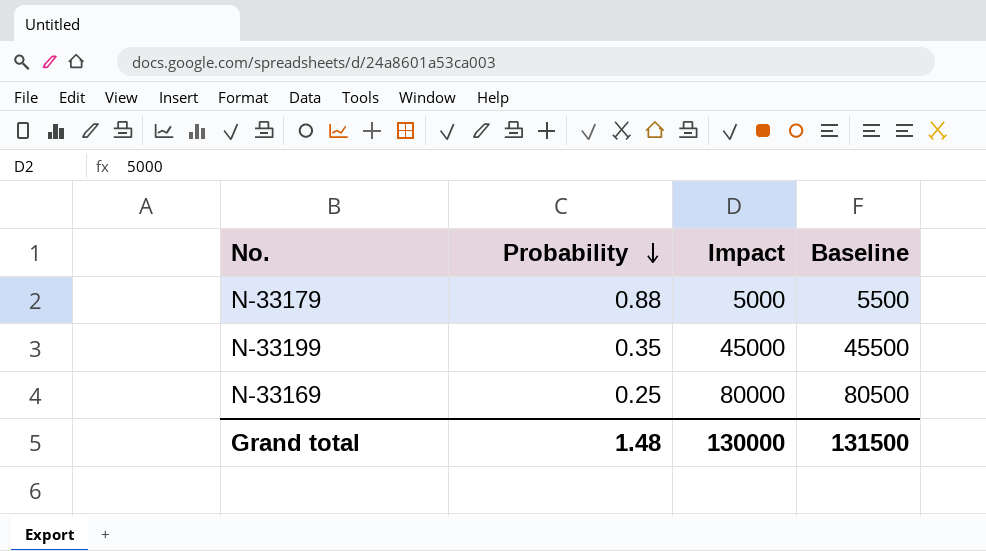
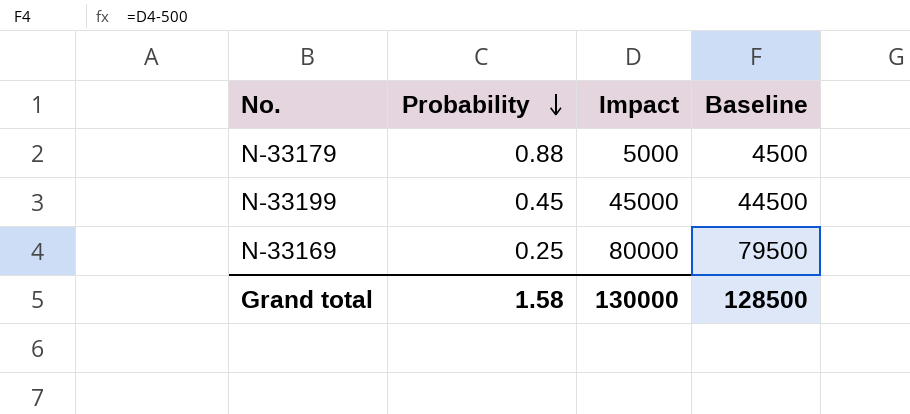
column Baseline | formula: [Impact] + 500 -> [Impact] - 500
N-33199 | Probability: 0.35 -> 0.45
Grand total | Probability: 1.48 -> 1.58
Grand total | Baseline: 131500 -> 128500

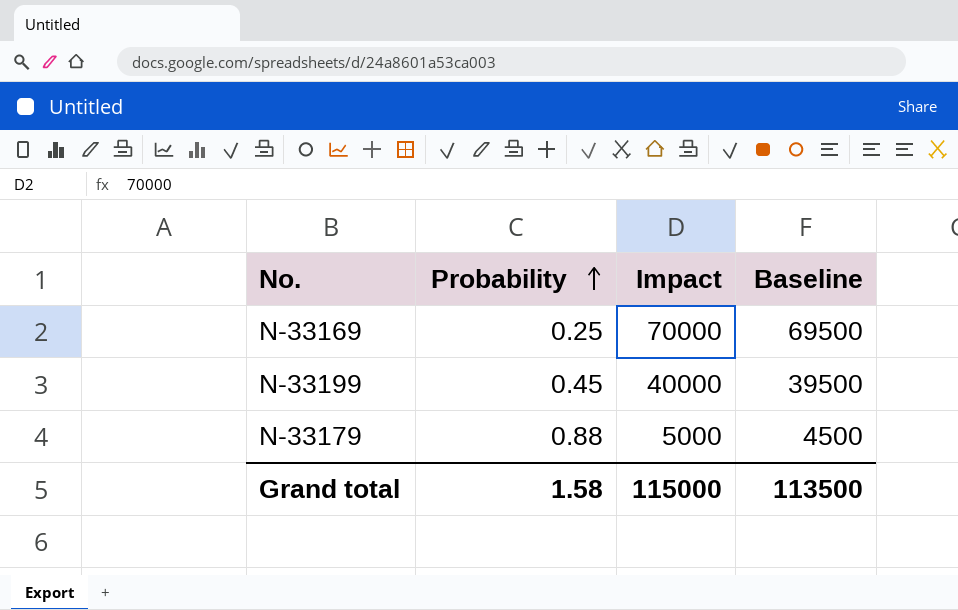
row order: Probability descending -> Probability ascending
N-33169 | Impact: 80000 -> 70000
N-33169 | Baseline: 79500 -> 69500
N-33199 | Impact: 45000 -> 40000
N-33199 | Baseline: 44500 -> 39500
Grand total | Impact: 130000 -> 115000
Grand total | Baseline: 128500 -> 113500

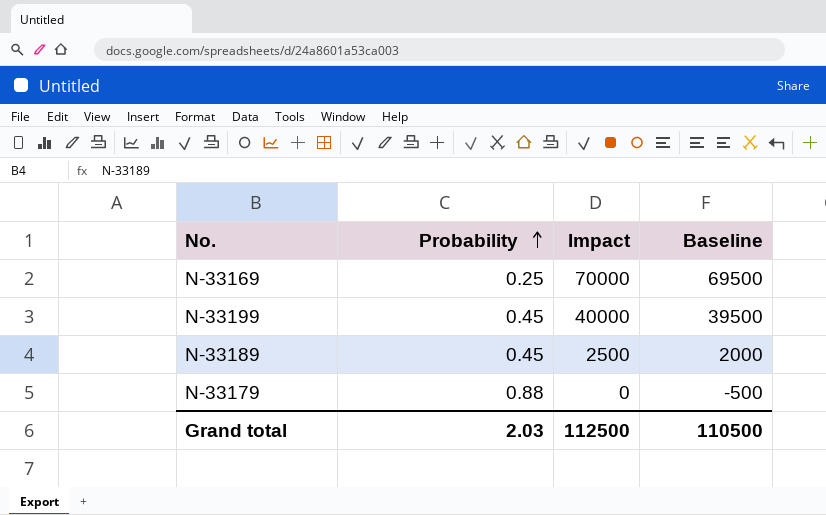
row N-33189: none -> 0.45 | 2500 | 2000
N-33179 | Impact: 5000 -> 0
N-33179 | Baseline: 4500 -> -500
Grand total | Probability: 1.58 -> 2.03
Grand total | Impact: 115000 -> 112500
Grand total | Baseline: 113500 -> 110500

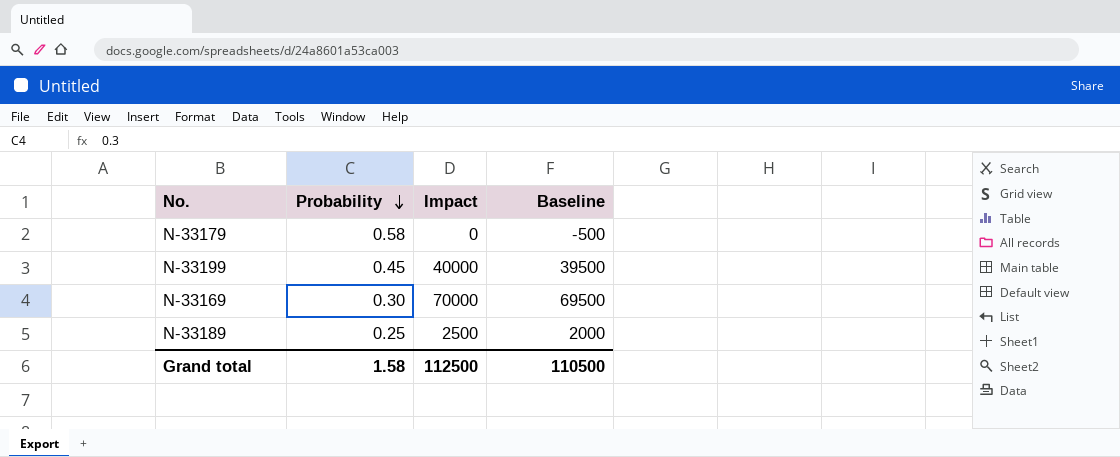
row order: Probability ascending -> Probability descending
N-33179 | Probability: 0.88 -> 0.58
N-33169 | Probability: 0.25 -> 0.30
N-33189 | Probability: 0.45 -> 0.25
Grand total | Probability: 2.03 -> 1.58

